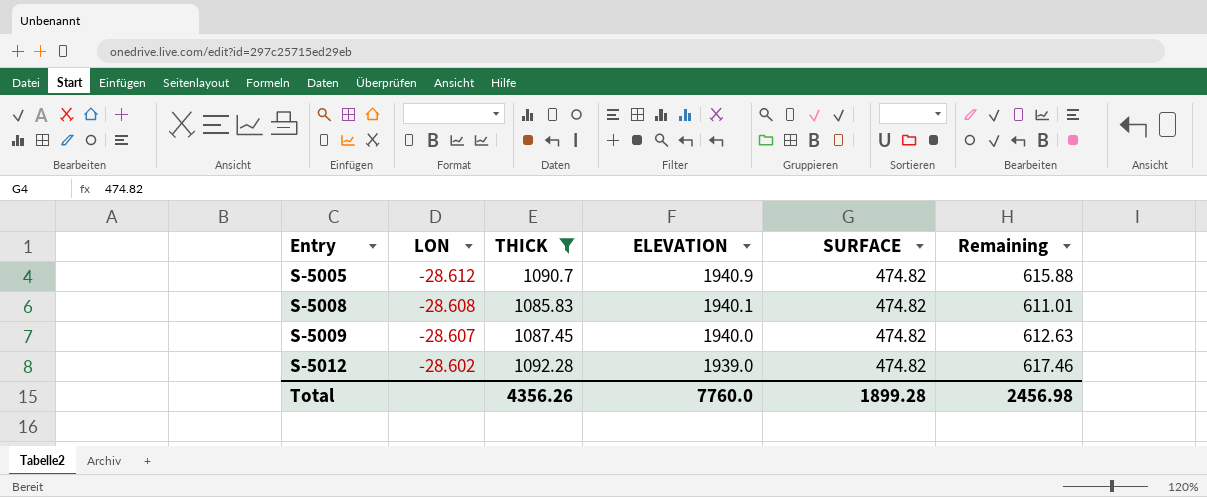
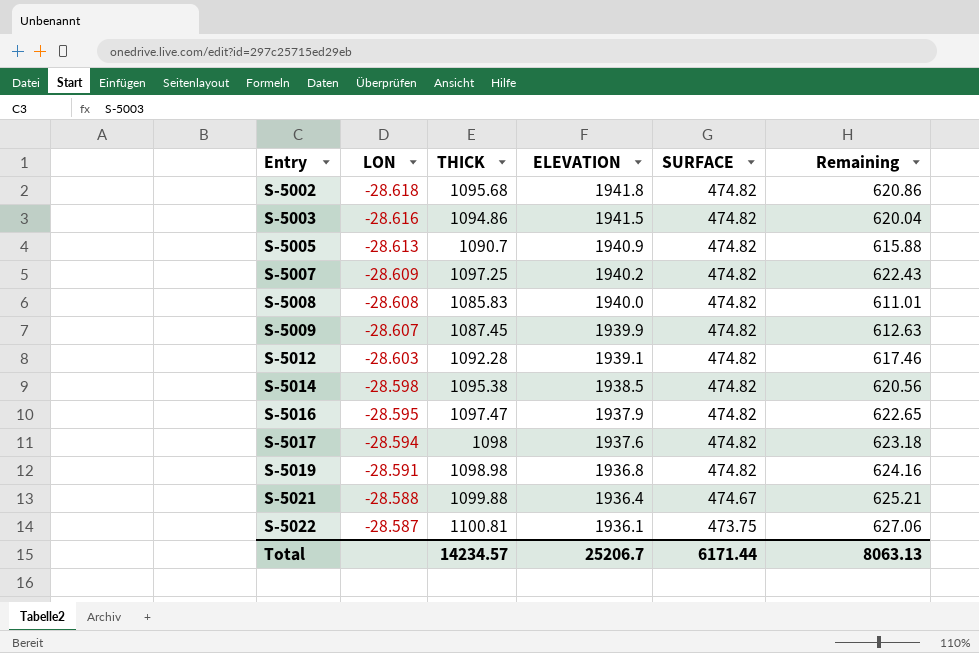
filter: THICK <= 1092.28 -> none
S-5005 | LON: -28.612 -> -28.613
S-5008 | ELEVATION: 1940.1 -> 1940.0
S-5009 | ELEVATION: 1940.0 -> 1939.9
S-5012 | LON: -28.602 -> -28.603
S-5012 | ELEVATION: 1939.0 -> 1939.1
Total | THICK: 4356.26 -> 14234.57
Total | ELEVATION: 7760.0 -> 25206.7
Total | SURFACE: 1899.28 -> 6171.44
Total | Remaining: 2456.98 -> 8063.13

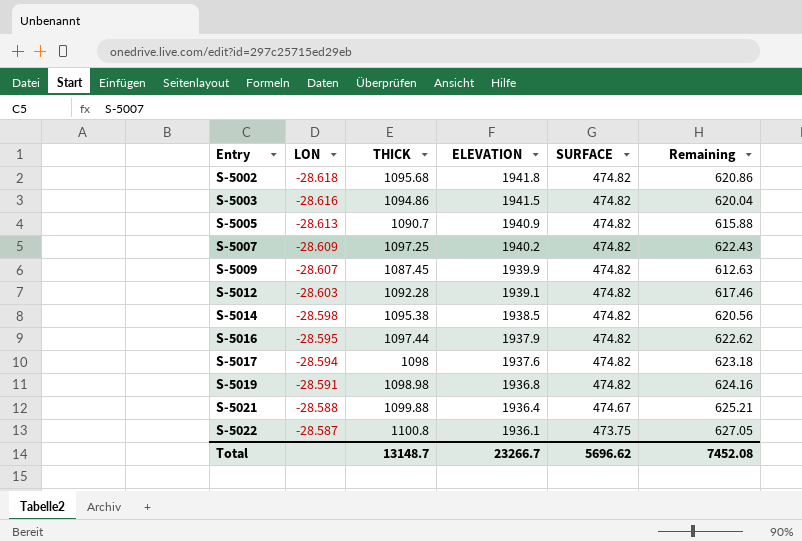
row S-5008: -28.608 | 1085.83 | 1940.0 | 474.82 | 611.01 -> none
S-5016 | THICK: 1097.47 -> 1097.44
S-5016 | Remaining: 622.65 -> 622.62
S-5022 | THICK: 1100.81 -> 1100.8
S-5022 | Remaining: 627.06 -> 627.05
Total | THICK: 14234.57 -> 13148.7
Total | ELEVATION: 25206.7 -> 23266.7
Total | SURFACE: 6171.44 -> 5696.62
Total | Remaining: 8063.13 -> 7452.08

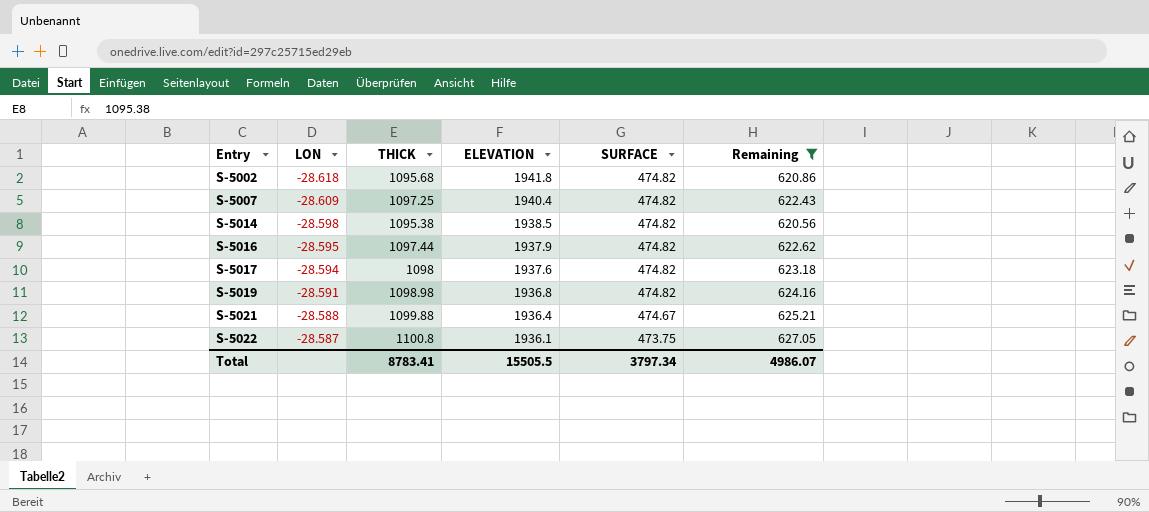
filter: none -> Remaining >= 620.56
S-5007 | ELEVATION: 1940.2 -> 1940.4
Total | THICK: 13148.7 -> 8783.41
Total | ELEVATION: 23266.7 -> 15505.5
Total | SURFACE: 5696.62 -> 3797.34
Total | Remaining: 7452.08 -> 4986.07

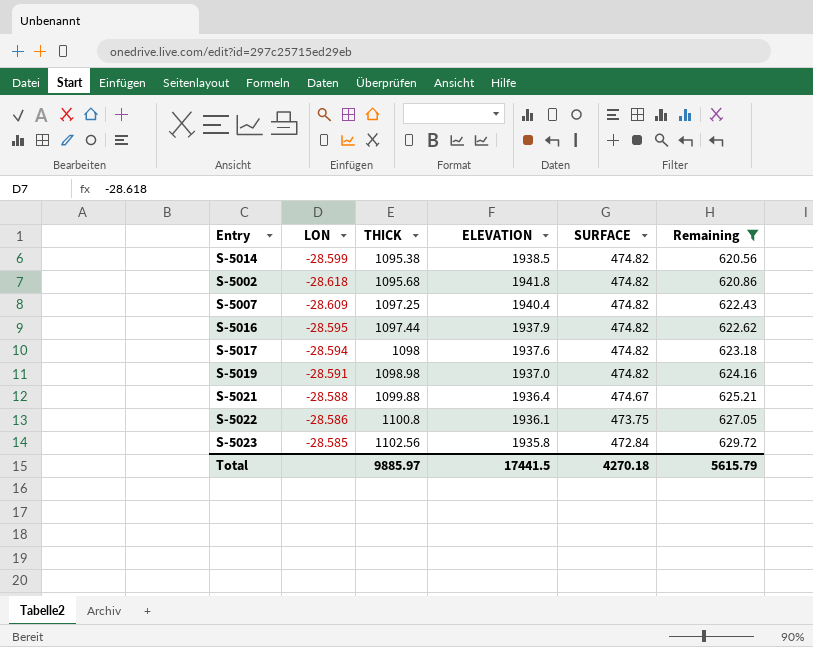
row order: Entry ascending -> THICK ascending
S-5014 | LON: -28.598 -> -28.599
S-5019 | ELEVATION: 1936.8 -> 1937.0
S-5022 | LON: -28.587 -> -28.586
row S-5023: none -> -28.585 | 1102.56 | 1935.8 | 472.84 | 629.72
Total | THICK: 8783.41 -> 9885.97
Total | ELEVATION: 15505.5 -> 17441.5
Total | SURFACE: 3797.34 -> 4270.18
Total | Remaining: 4986.07 -> 5615.79

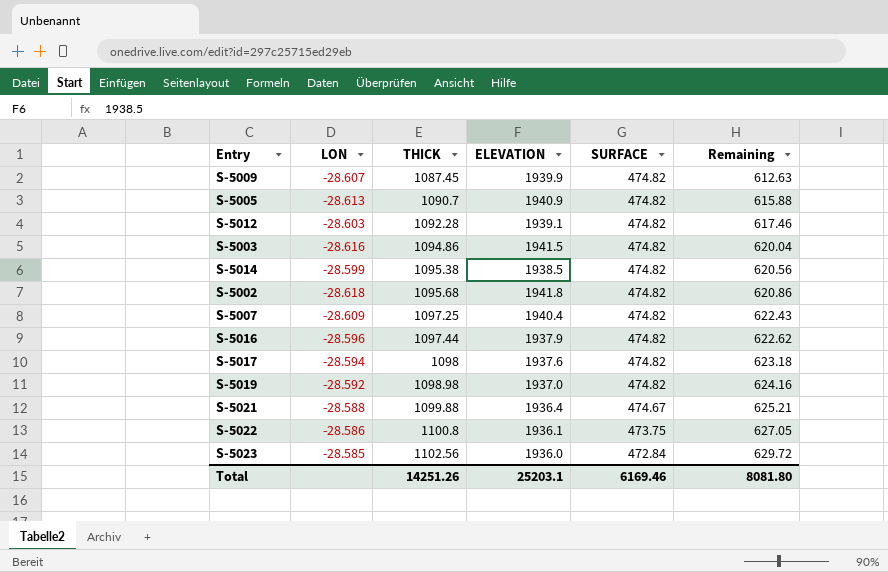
filter: Remaining >= 620.56 -> none
S-5016 | LON: -28.595 -> -28.596
S-5019 | LON: -28.591 -> -28.592
S-5023 | ELEVATION: 1935.8 -> 1936.0
Total | THICK: 9885.97 -> 14251.26
Total | ELEVATION: 17441.5 -> 25203.1
Total | SURFACE: 4270.18 -> 6169.46
Total | Remaining: 5615.79 -> 8081.80

